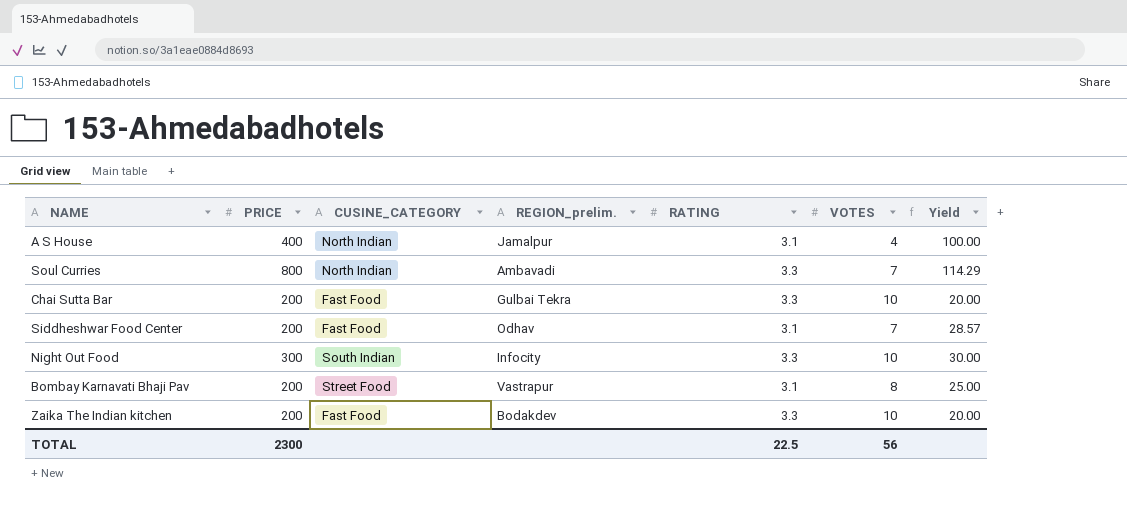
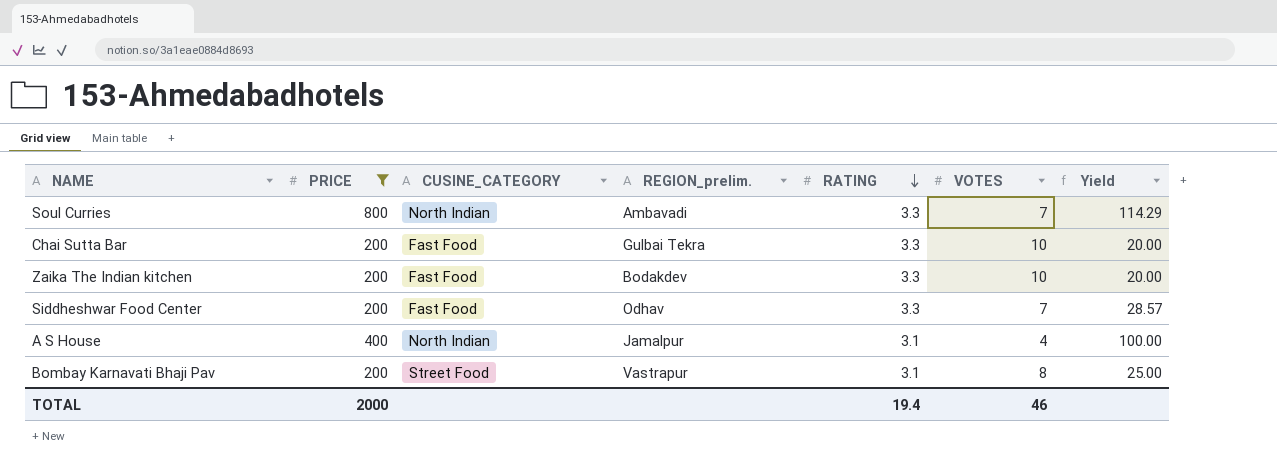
filter: none -> PRICE != 300
row order: none -> RATING descending
Siddheshwar Food Center | RATING: 3.1 -> 3.3
TOTAL | PRICE: 2300 -> 2000
TOTAL | RATING: 22.5 -> 19.4
TOTAL | VOTES: 56 -> 46

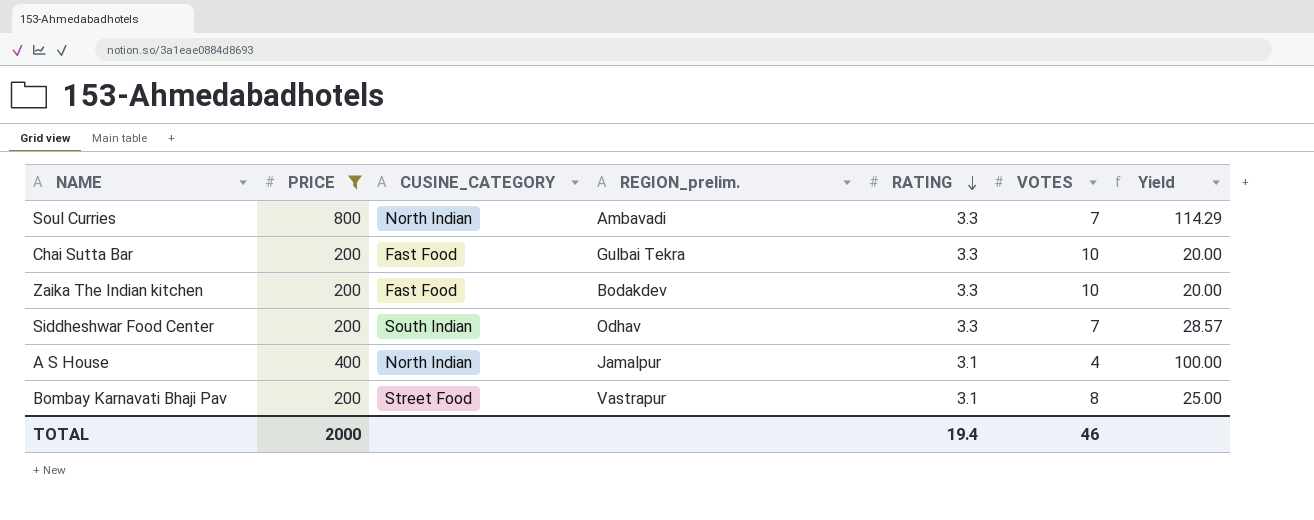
Siddheshwar Food Center | CUSINE_CATEGORY: Fast Food -> South Indian

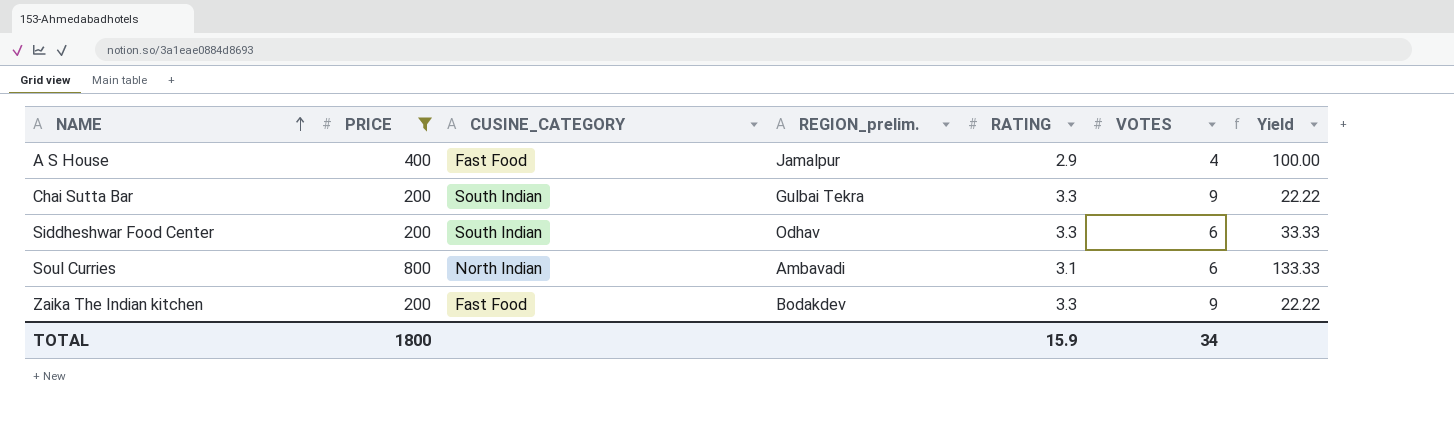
row order: RATING descending -> NAME ascending
row Bombay Karnavati Bhaji Pav: 200 | Street Food | Vastrapur | 3.1 | 8 | 25.00 -> none
A S House | CUSINE_CATEGORY: North Indian -> Fast Food
A S House | RATING: 3.1 -> 2.9
Chai Sutta Bar | CUSINE_CATEGORY: Fast Food -> South Indian
Chai Sutta Bar | VOTES: 10 -> 9
Chai Sutta Bar | Yield: 20.00 -> 22.22
Siddheshwar Food Center | VOTES: 7 -> 6
Siddheshwar Food Center | Yield: 28.57 -> 33.33
Soul Curries | RATING: 3.3 -> 3.1
Soul Curries | VOTES: 7 -> 6
Soul Curries | Yield: 114.29 -> 133.33
Zaika The Indian kitchen | VOTES: 10 -> 9
Zaika The Indian kitchen | Yield: 20.00 -> 22.22
TOTAL | PRICE: 2000 -> 1800
TOTAL | RATING: 19.4 -> 15.9
TOTAL | VOTES: 46 -> 34

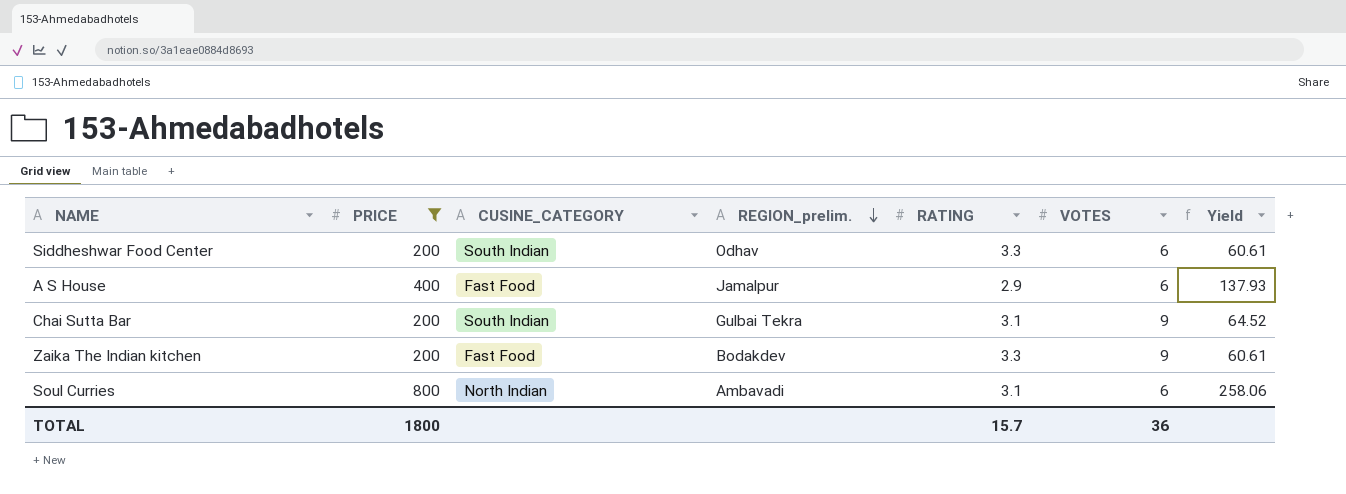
row order: NAME ascending -> REGION_prelim. descending
column Yield | formula: [PRICE] / [VOTES] -> [PRICE] / [RATING]
A S House | VOTES: 4 -> 6
Chai Sutta Bar | RATING: 3.3 -> 3.1
TOTAL | RATING: 15.9 -> 15.7
TOTAL | VOTES: 34 -> 36

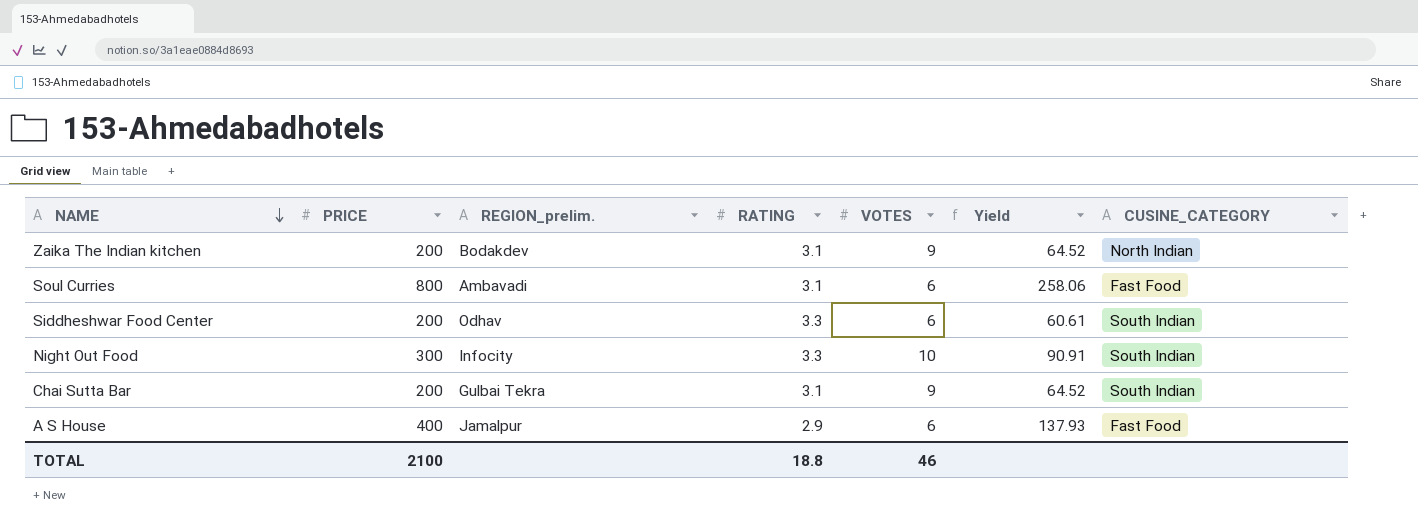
filter: PRICE != 300 -> none
row order: REGION_prelim. descending -> NAME descending
column CUSINE_CATEGORY | position: 3 -> 7
Zaika The Indian kitchen | RATING: 3.3 -> 3.1
Zaika The Indian kitchen | Yield: 60.61 -> 64.52
Zaika The Indian kitchen | CUSINE_CATEGORY: Fast Food -> North Indian
Soul Curries | CUSINE_CATEGORY: North Indian -> Fast Food
TOTAL | PRICE: 1800 -> 2100
TOTAL | RATING: 15.7 -> 18.8
TOTAL | VOTES: 36 -> 46

